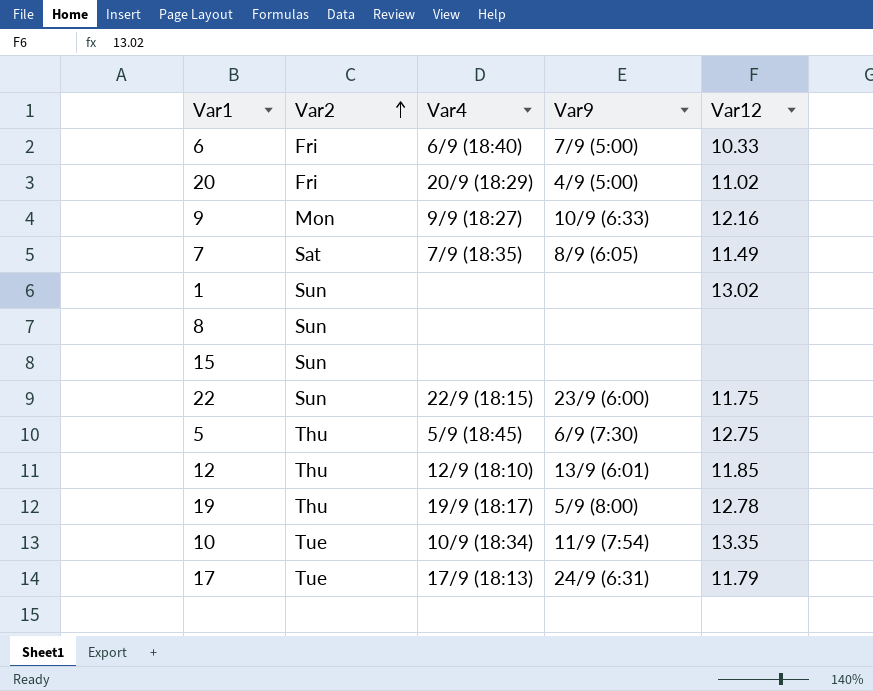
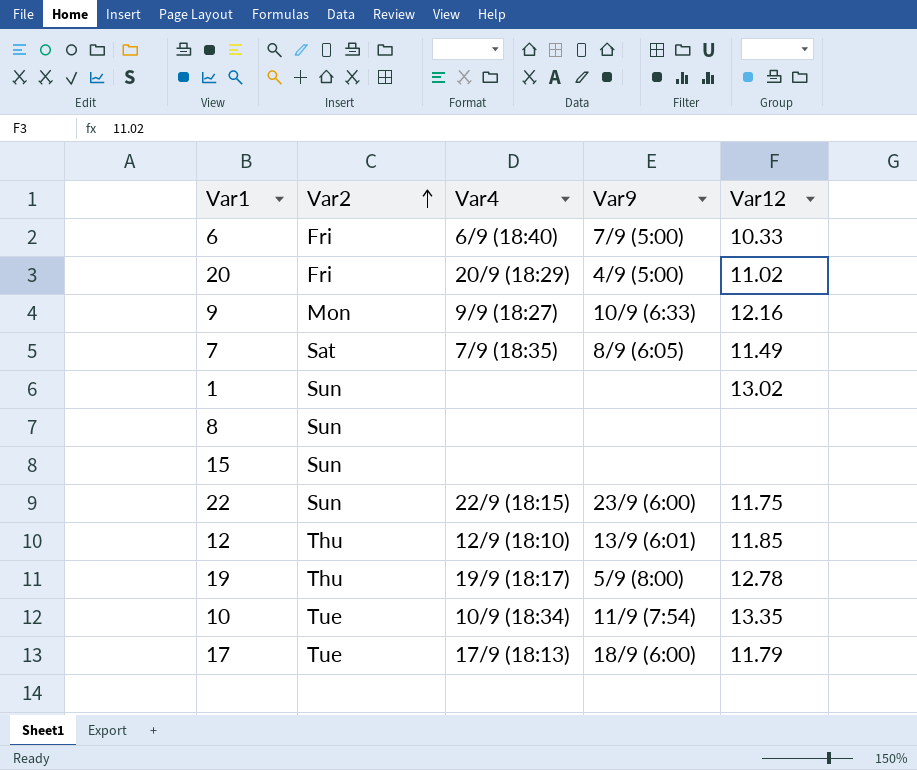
row 5: Thu | 5/9 (18:45) | 6/9 (7:30) | 12.75 -> none
17 | Var9: 24/9 (6:31) -> 18/9 (6:00)

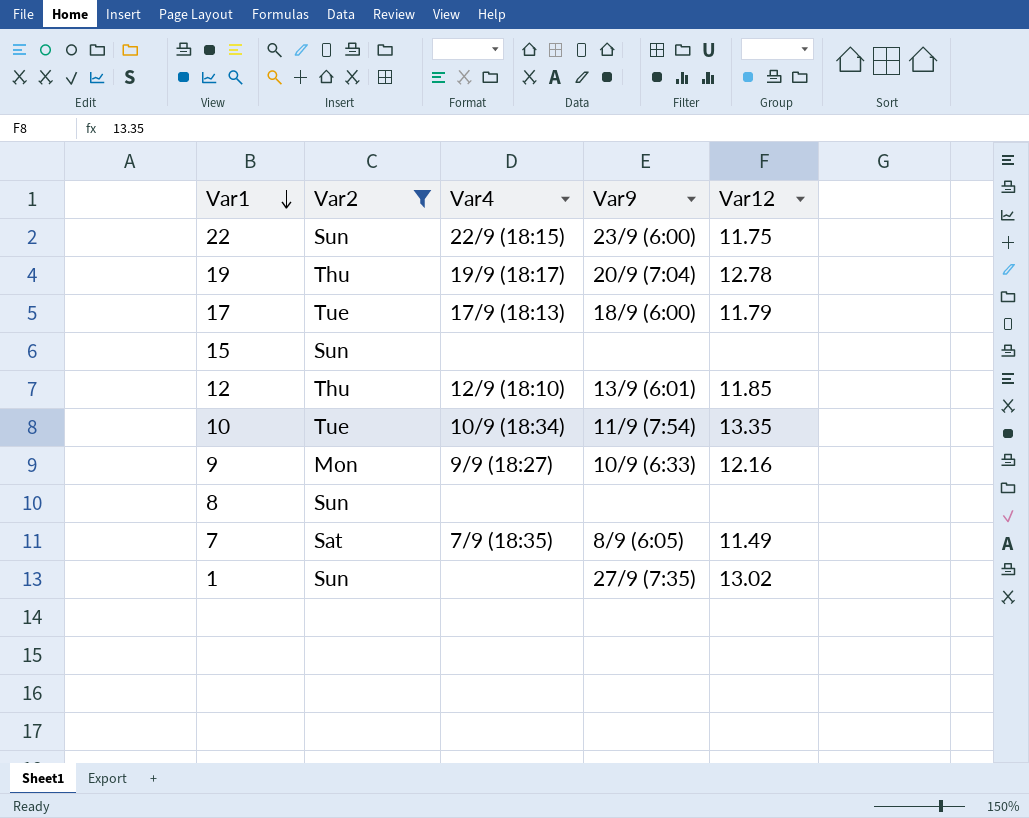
filter: none -> Var2 != Fri
row order: Var2 ascending -> Var1 descending
19 | Var9: 5/9 (8:00) -> 20/9 (7:04)
1 | Var9: none -> 27/9 (7:35)

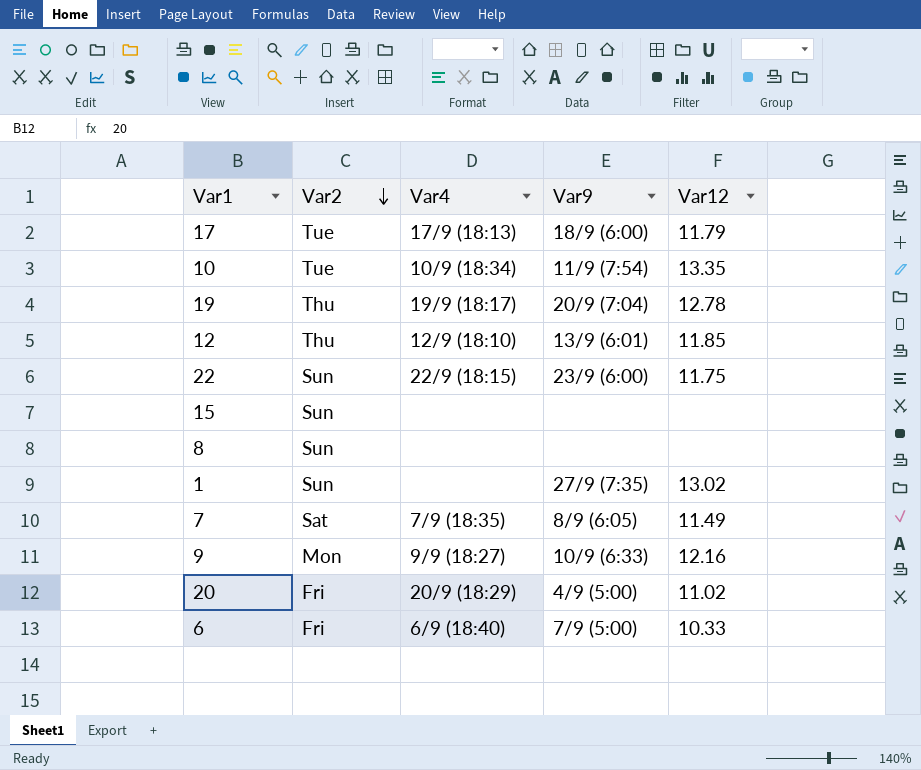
filter: Var2 != Fri -> none
row order: Var1 descending -> Var2 descending

